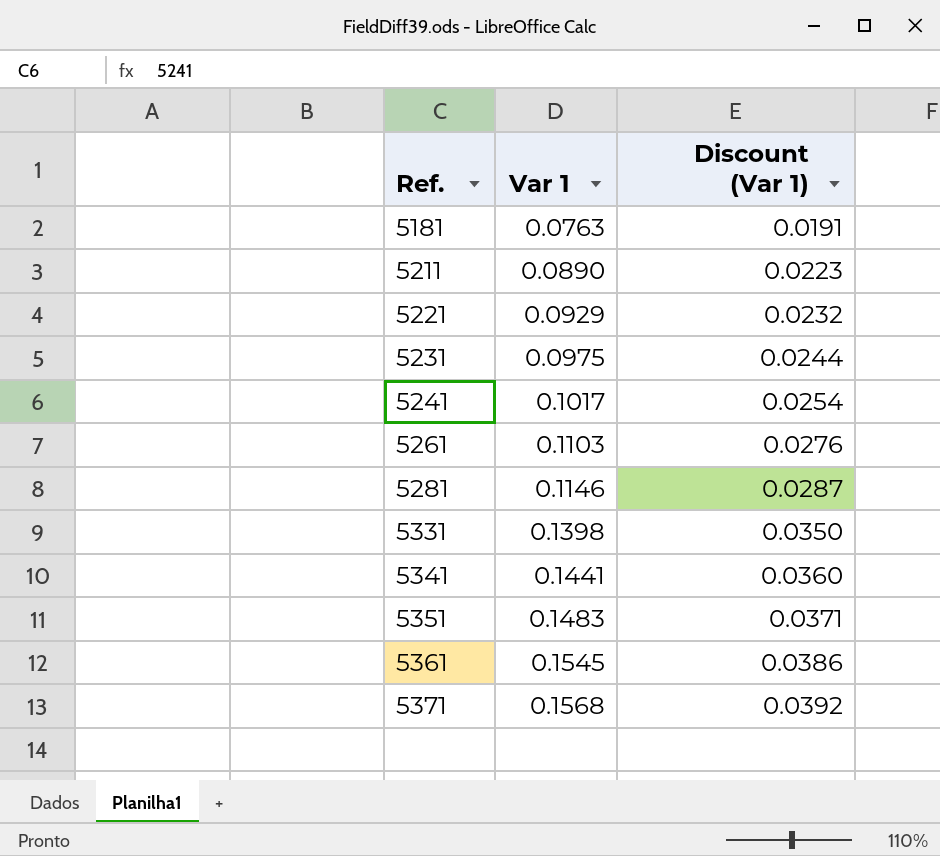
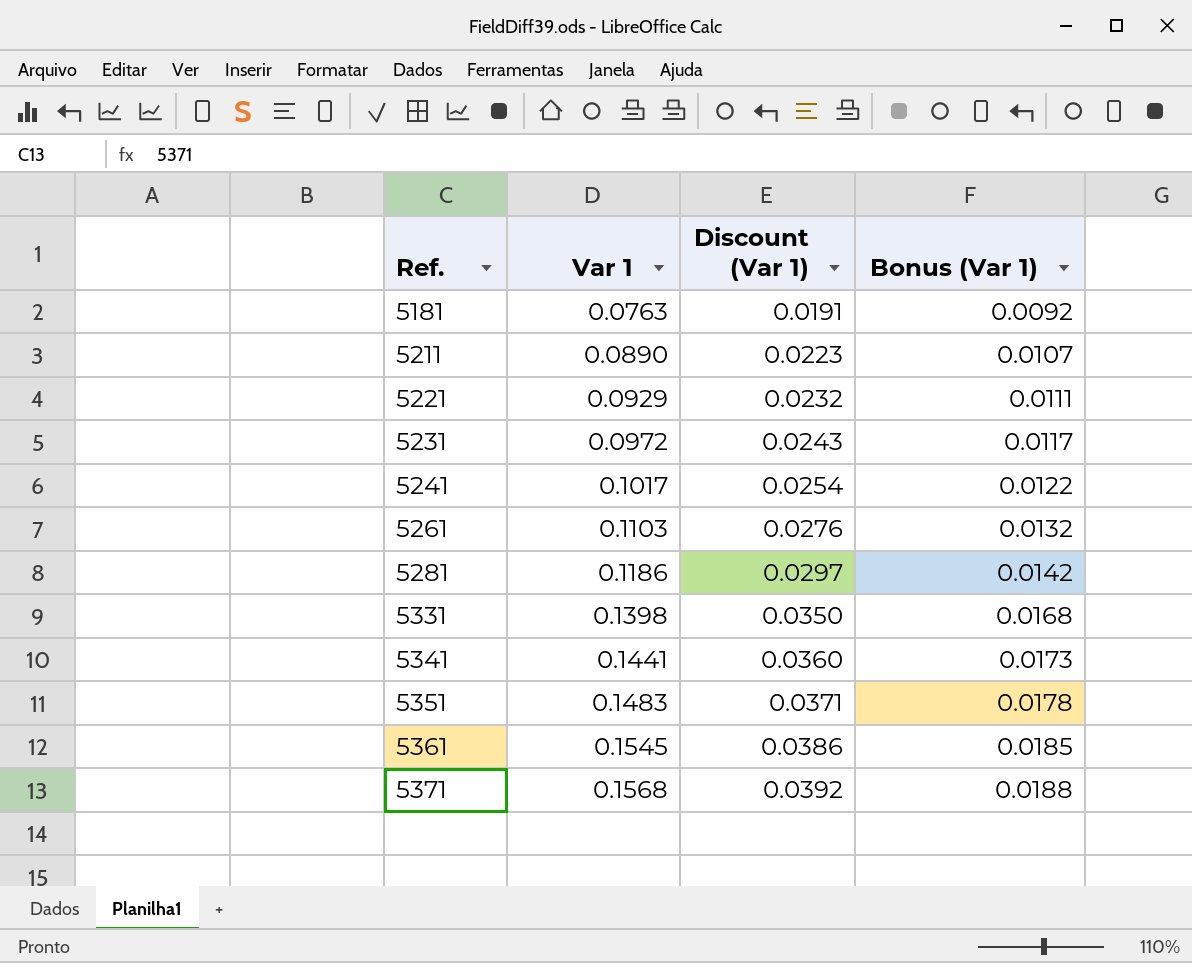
column Bonus (Var 1) | formula: none -> [Var 1] * 0.12
5231 | Var 1: 0.0975 -> 0.0972
5231 | Discount (Var 1): 0.0244 -> 0.0243
5281 | Var 1: 0.1146 -> 0.1186
5281 | Discount (Var 1): 0.0287 -> 0.0297

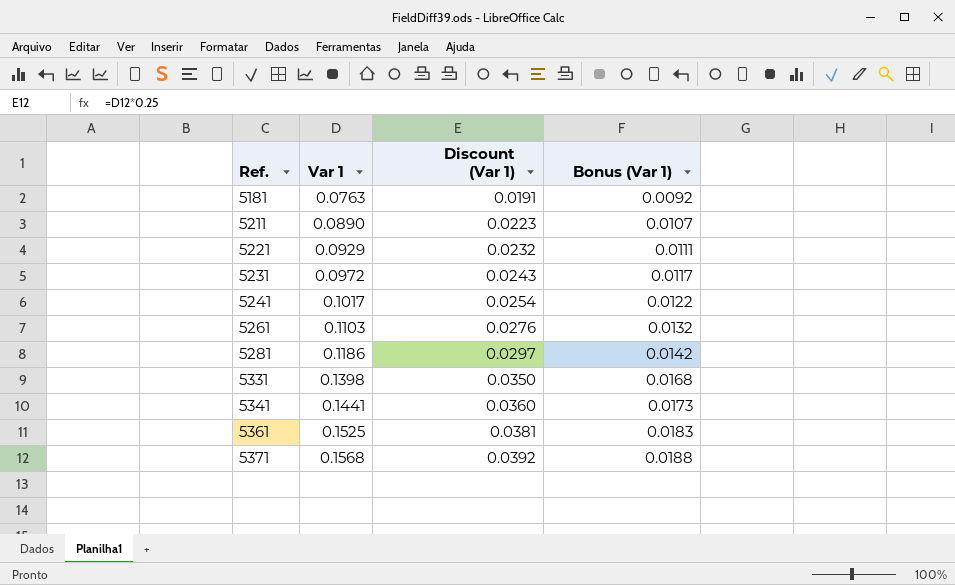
row 5351: 0.1483 | 0.0371 | 0.0178 -> none
5361 | Var 1: 0.1545 -> 0.1525
5361 | Discount (Var 1): 0.0386 -> 0.0381
5361 | Bonus (Var 1): 0.0185 -> 0.0183

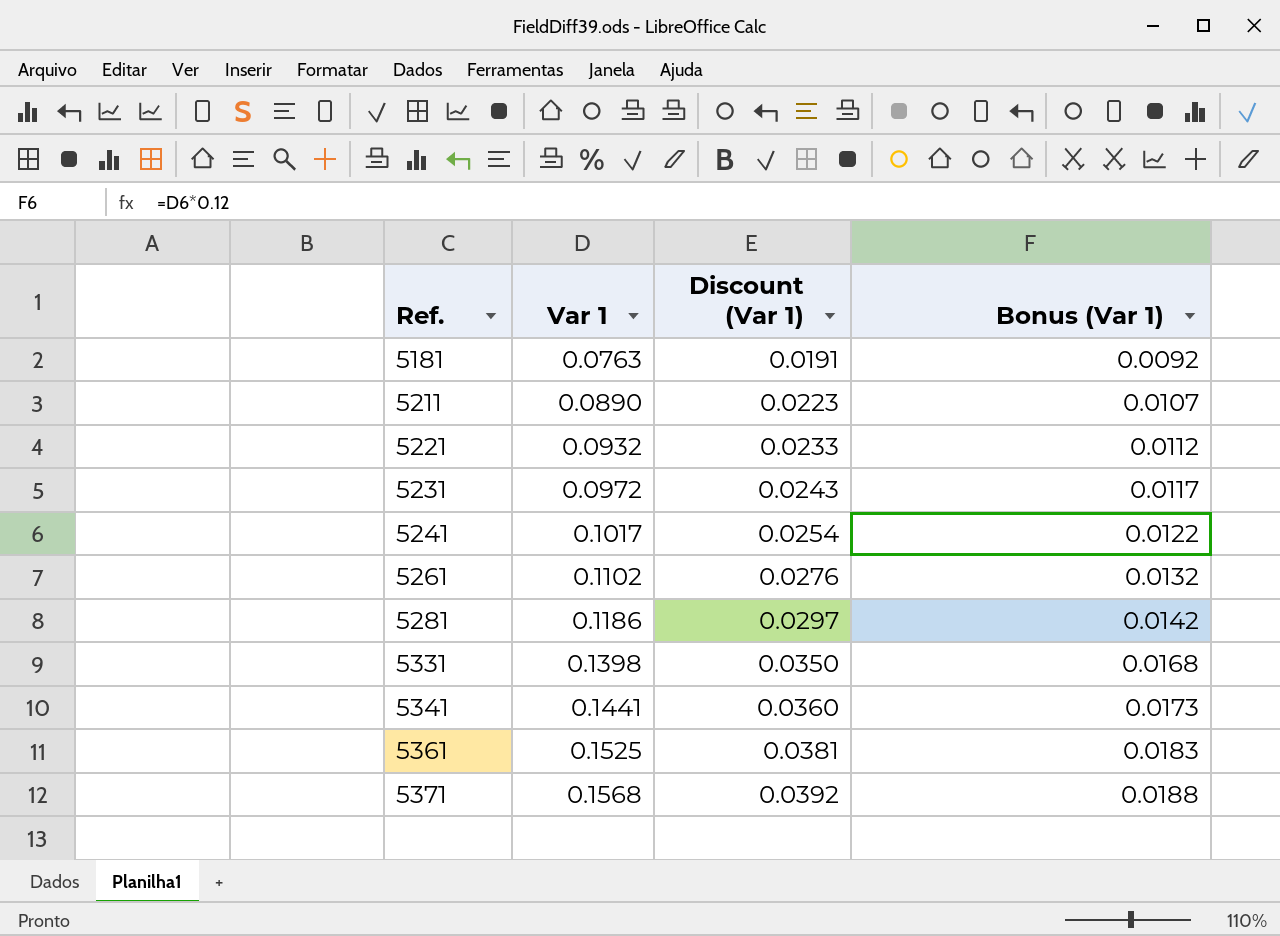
5221 | Var 1: 0.0929 -> 0.0932
5221 | Discount (Var 1): 0.0232 -> 0.0233
5221 | Bonus (Var 1): 0.0111 -> 0.0112
5261 | Var 1: 0.1103 -> 0.1102

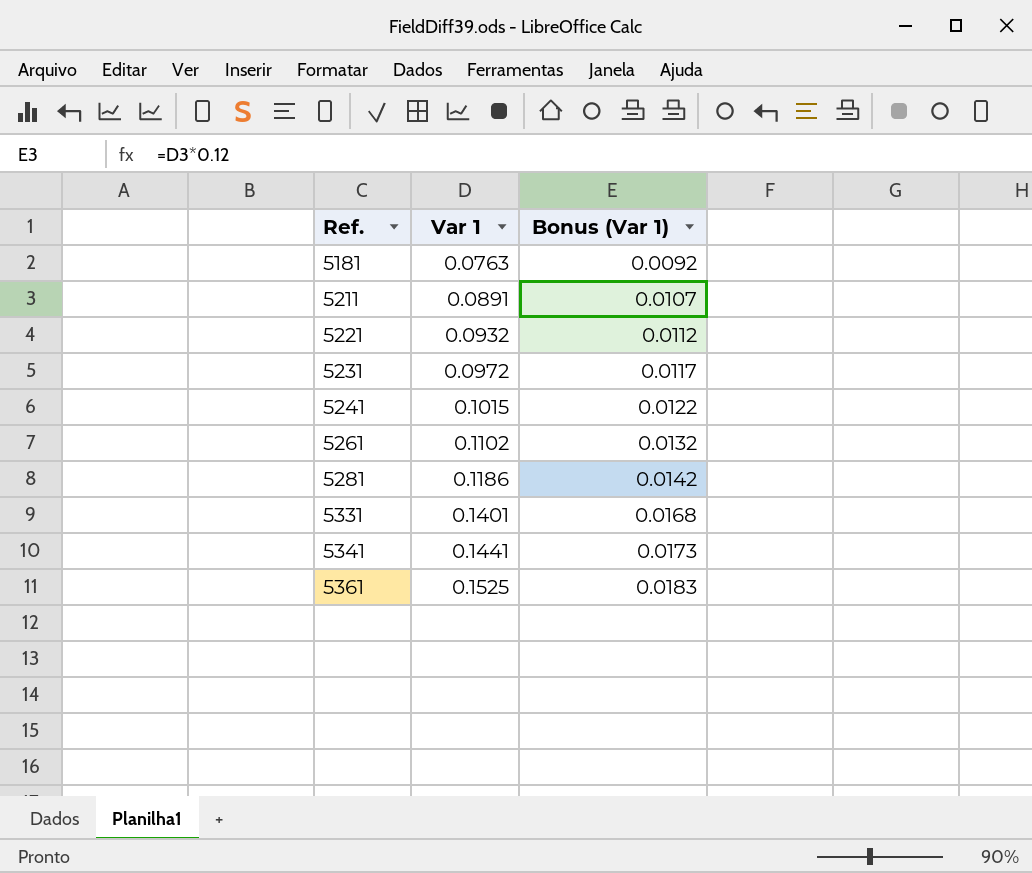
column Discount (Var 1) | formula: [Var 1] * 0.25 -> none
row 5371: 0.1568 | 0.0392 | 0.0188 -> none
5211 | Var 1: 0.0890 -> 0.0891
5241 | Var 1: 0.1017 -> 0.1015
5331 | Var 1: 0.1398 -> 0.1401

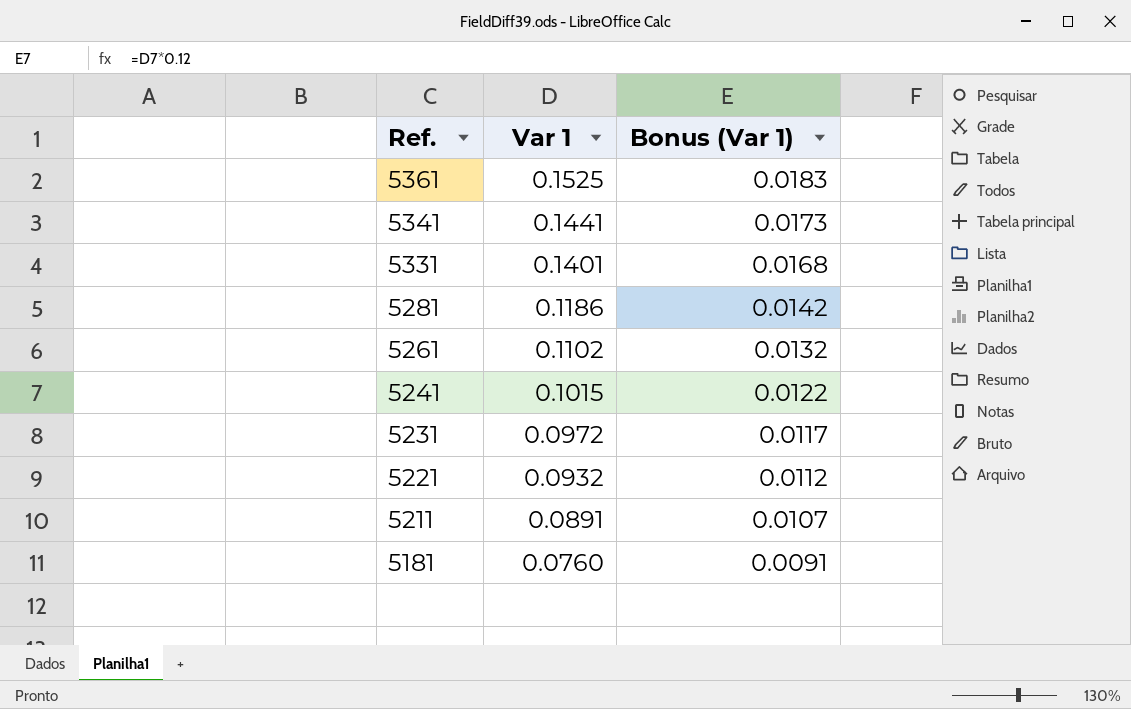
row order: Ref. ascending -> Ref. descending
5181 | Var 1: 0.0763 -> 0.0760
5181 | Bonus (Var 1): 0.0092 -> 0.0091

